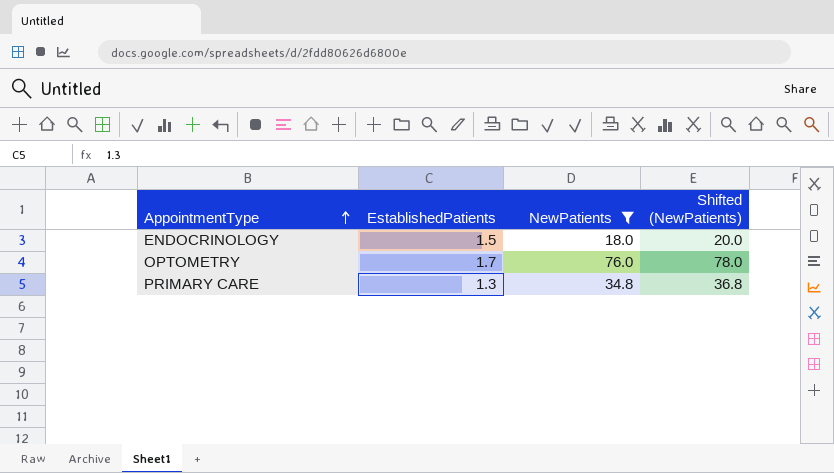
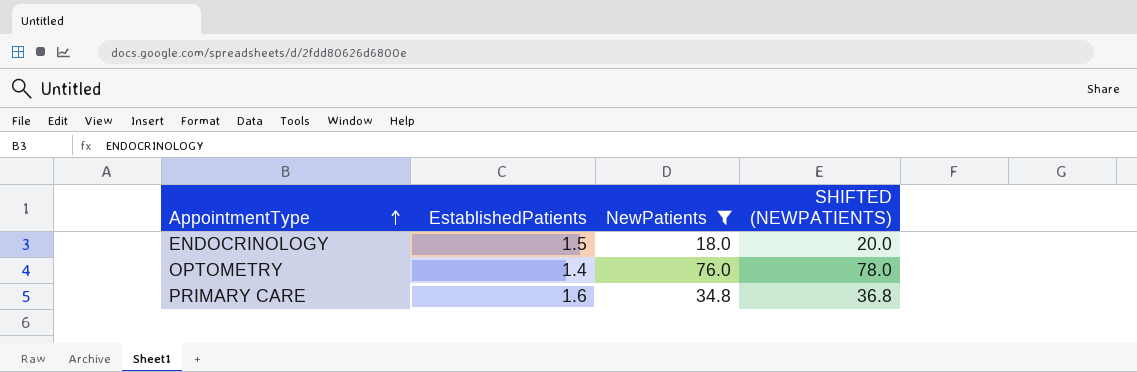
column name: Shifted (NewPatients) -> SHIFTED (NEWPATIENTS)
OPTOMETRY | EstablishedPatients: 1.7 -> 1.4
PRIMARY CARE | EstablishedPatients: 1.3 -> 1.6

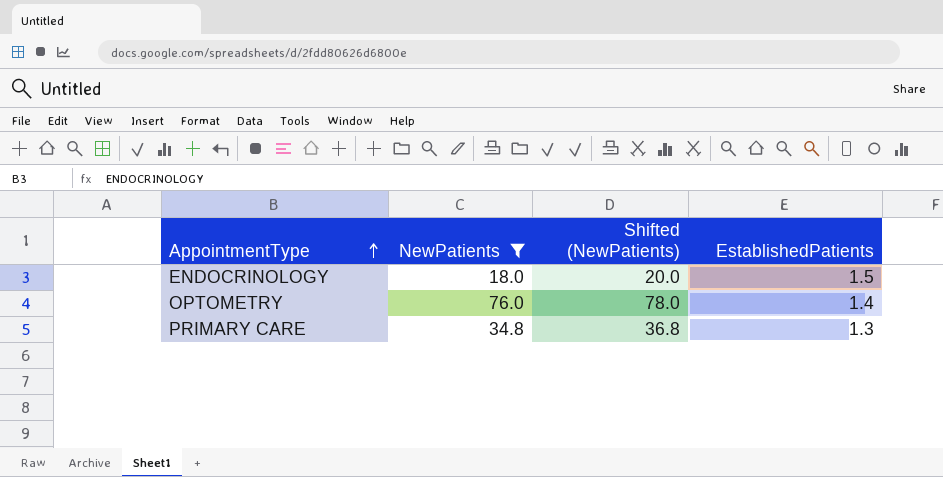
column name: SHIFTED (NEWPATIENTS) -> Shifted (NewPatients)
column EstablishedPatients | position: 2 -> 4
PRIMARY CARE | EstablishedPatients: 1.6 -> 1.3

